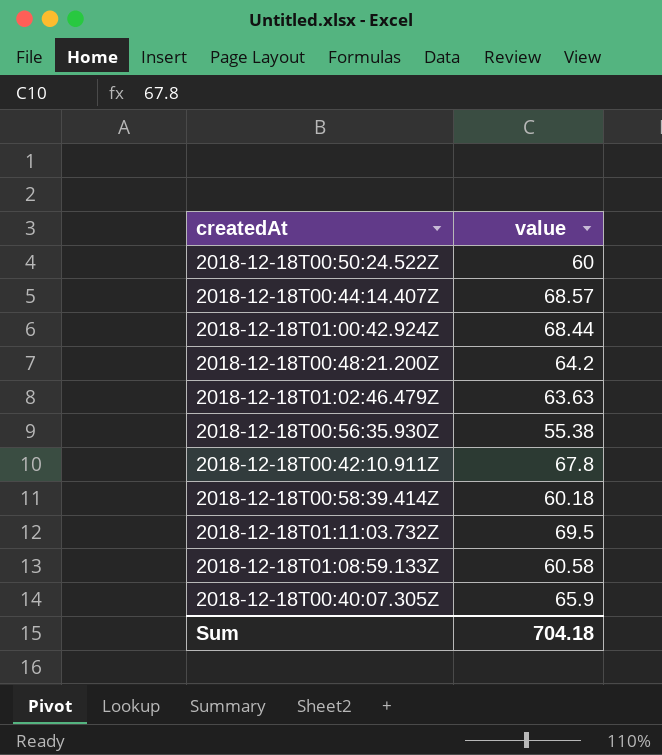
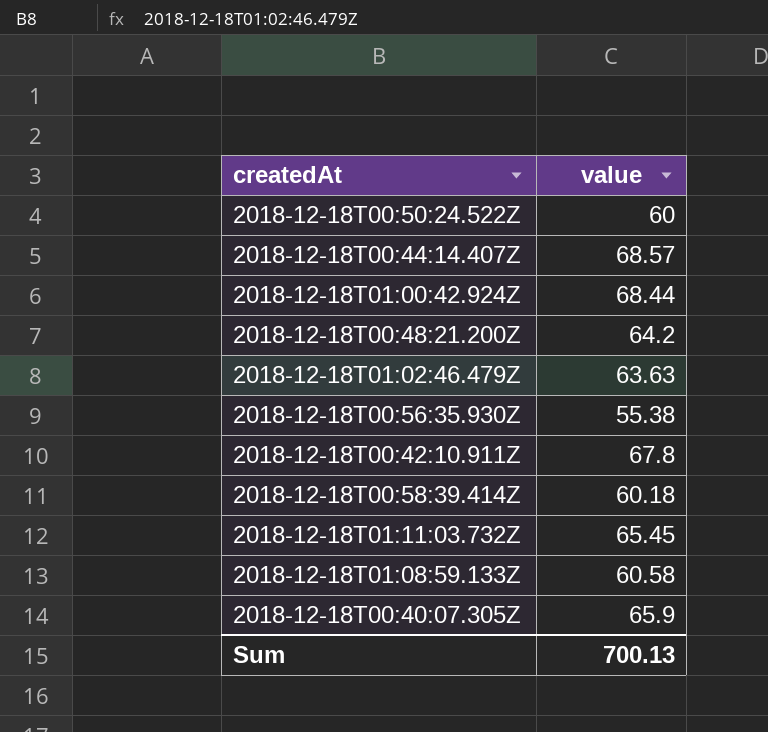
2018-12-18T01:11:03.732Z | value: 69.5 -> 65.45
Sum | value: 704.18 -> 700.13

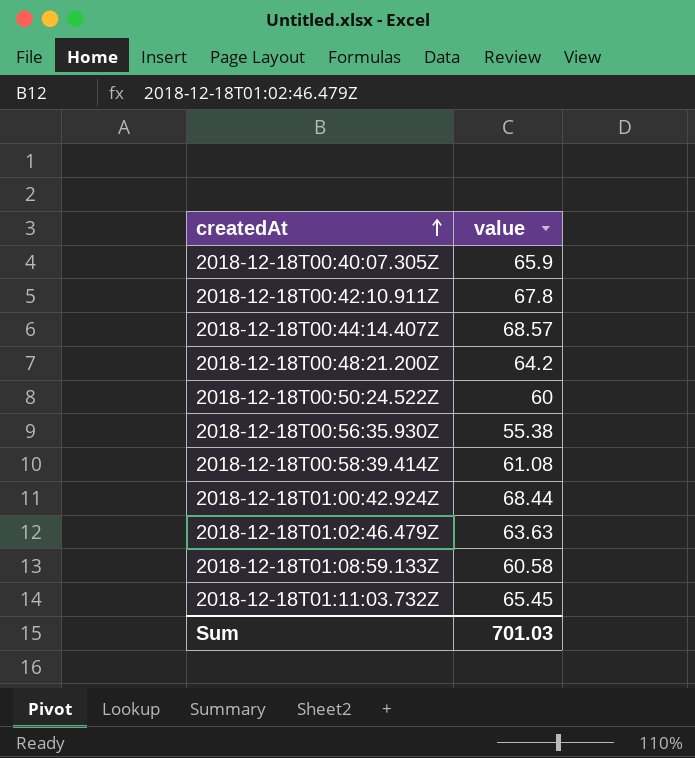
row order: none -> createdAt ascending
2018-12-18T00:58:39.414Z | value: 60.18 -> 61.08
Sum | value: 700.13 -> 701.03

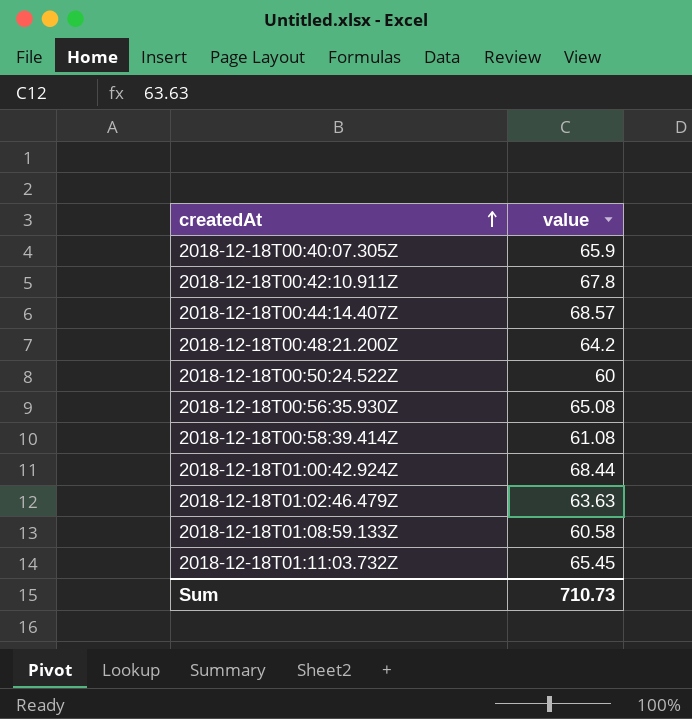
2018-12-18T00:56:35.930Z | value: 55.38 -> 65.08
Sum | value: 701.03 -> 710.73

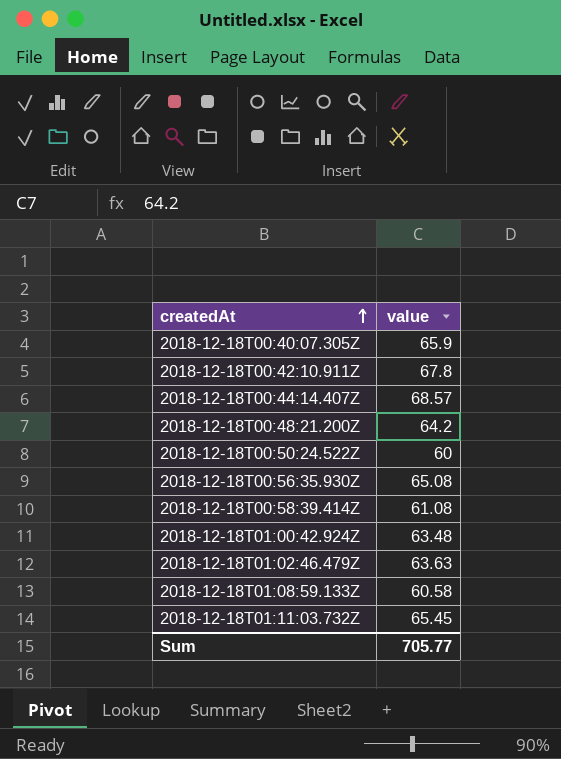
2018-12-18T01:00:42.924Z | value: 68.44 -> 63.48
Sum | value: 710.73 -> 705.77

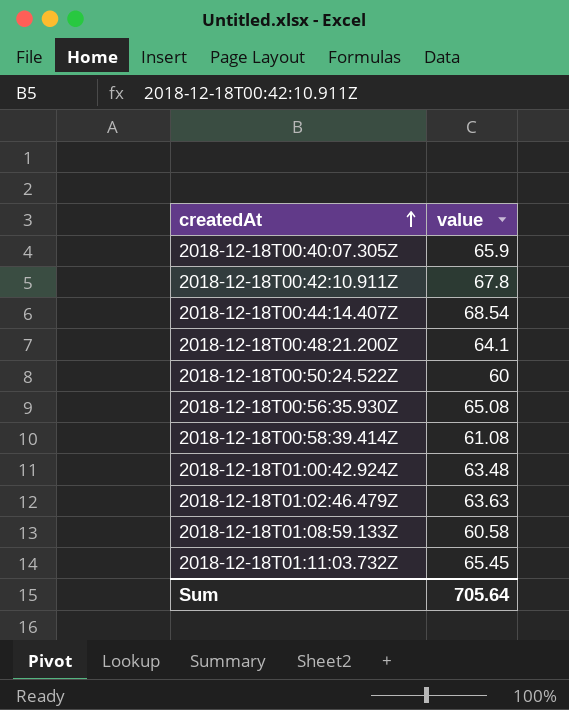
2018-12-18T00:44:14.407Z | value: 68.57 -> 68.54
2018-12-18T00:48:21.200Z | value: 64.2 -> 64.1
Sum | value: 705.77 -> 705.64

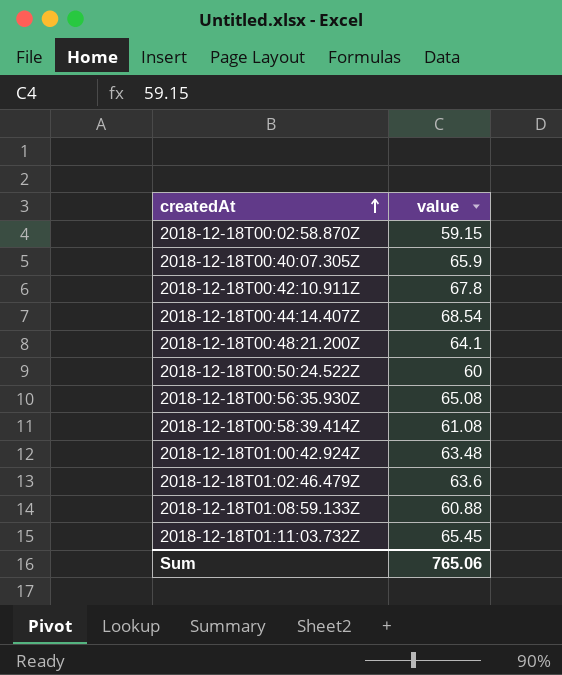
row 2018-12-18T00:02:58.870Z: none -> 59.15
2018-12-18T01:02:46.479Z | value: 63.63 -> 63.6
2018-12-18T01:08:59.133Z | value: 60.58 -> 60.88
Sum | value: 705.64 -> 765.06

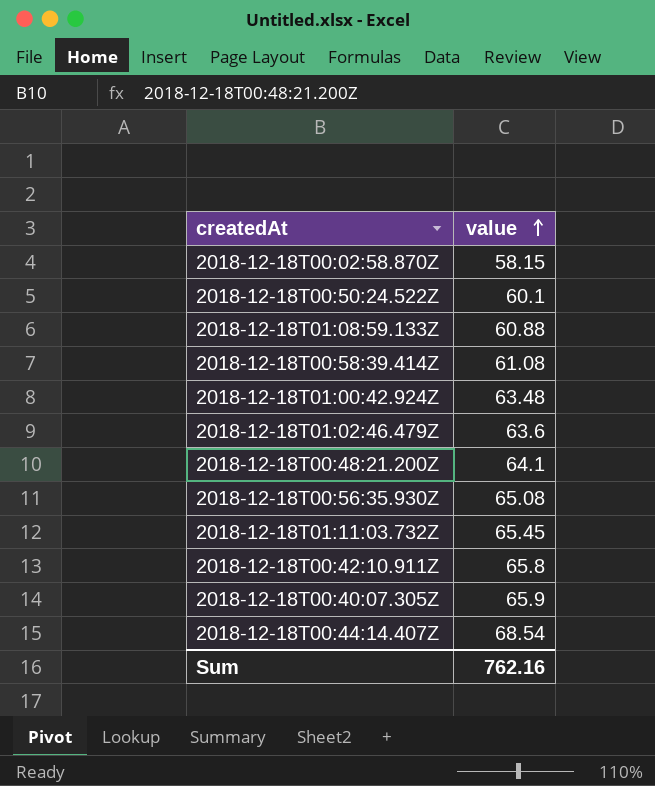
row order: createdAt ascending -> value ascending
2018-12-18T00:02:58.870Z | value: 59.15 -> 58.15
2018-12-18T00:50:24.522Z | value: 60 -> 60.1
2018-12-18T00:42:10.911Z | value: 67.8 -> 65.8
Sum | value: 765.06 -> 762.16

